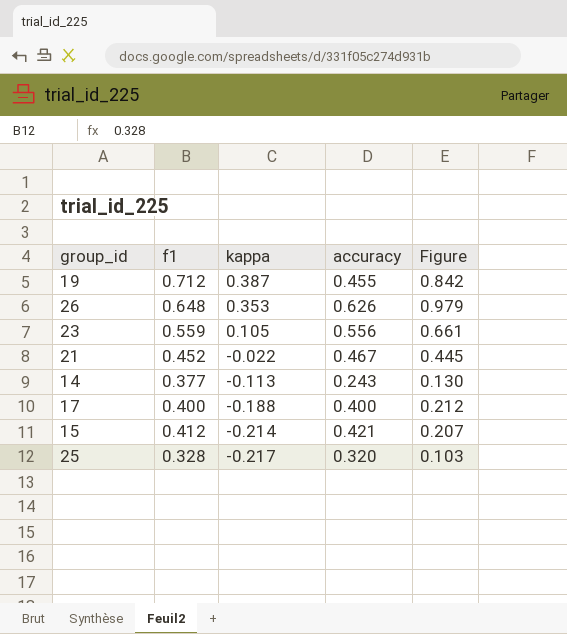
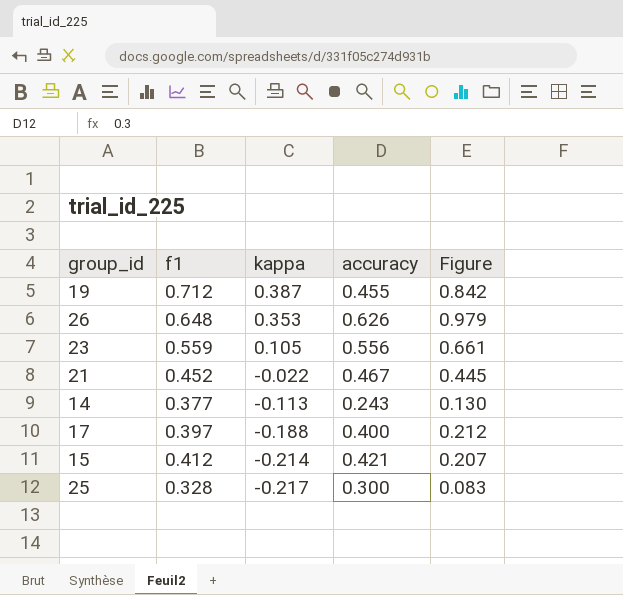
17 | f1: 0.400 -> 0.397
25 | accuracy: 0.320 -> 0.300
25 | Figure: 0.103 -> 0.083

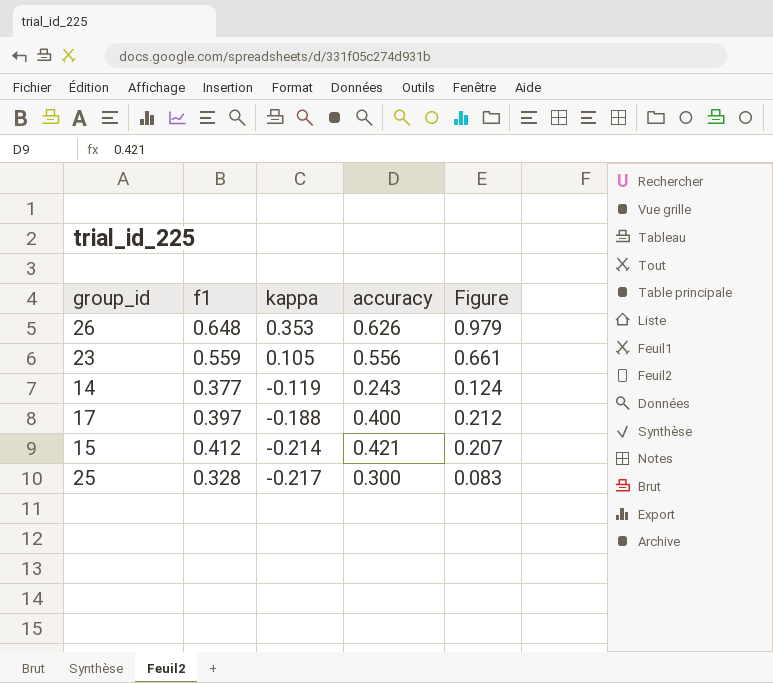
row 19: 0.712 | 0.387 | 0.455 | 0.842 -> none
row 21: 0.452 | -0.022 | 0.467 | 0.445 -> none
14 | kappa: -0.113 -> -0.119
14 | Figure: 0.130 -> 0.124

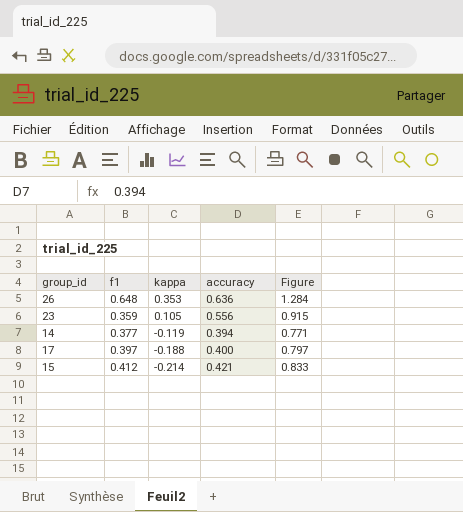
column Figure | formula: [kappa] + [accuracy] -> [f1] + [accuracy]
row 25: 0.328 | -0.217 | 0.300 | 0.083 -> none
26 | accuracy: 0.626 -> 0.636
23 | f1: 0.559 -> 0.359
14 | accuracy: 0.243 -> 0.394

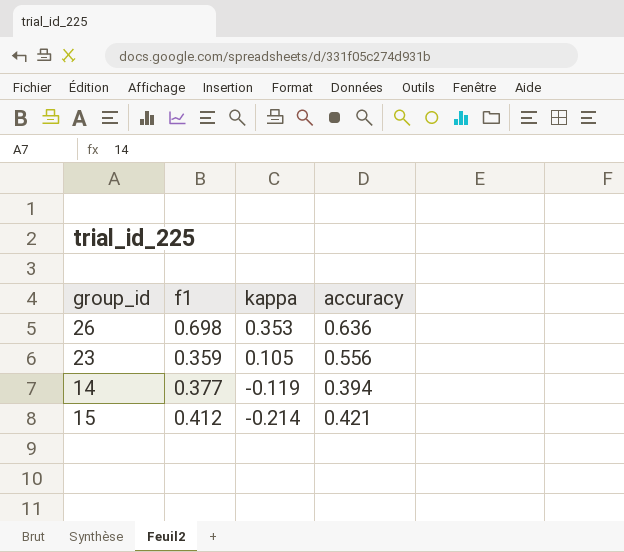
column Figure | formula: [f1] + [accuracy] -> none
row 17: 0.397 | -0.188 | 0.400 | 0.797 -> none
26 | f1: 0.648 -> 0.698

